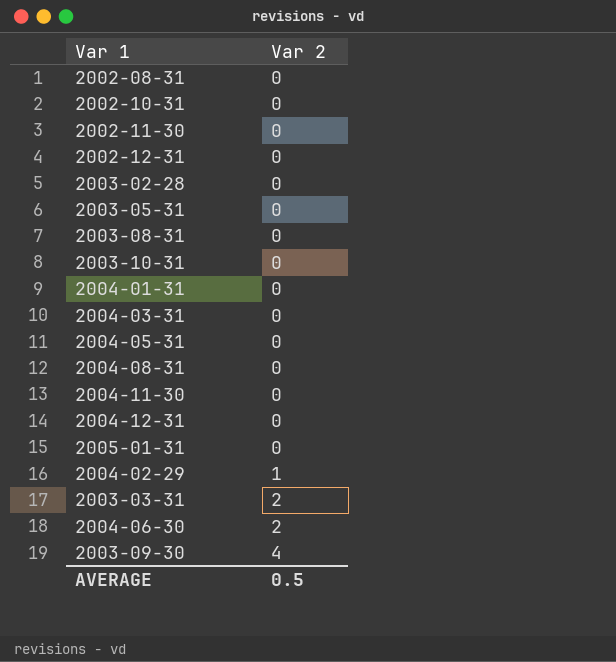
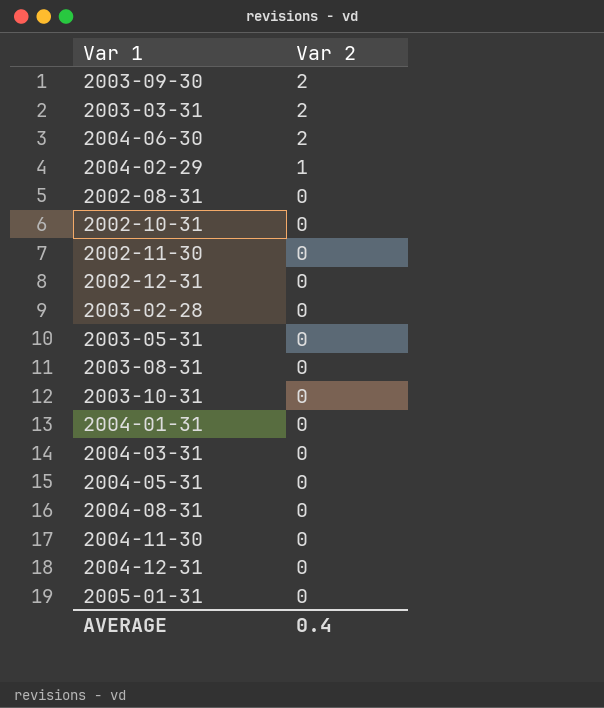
row order: Var 2 ascending -> Var 2 descending
2003-09-30 | Var 2: 4 -> 2
AVERAGE | Var 2: 0.5 -> 0.4

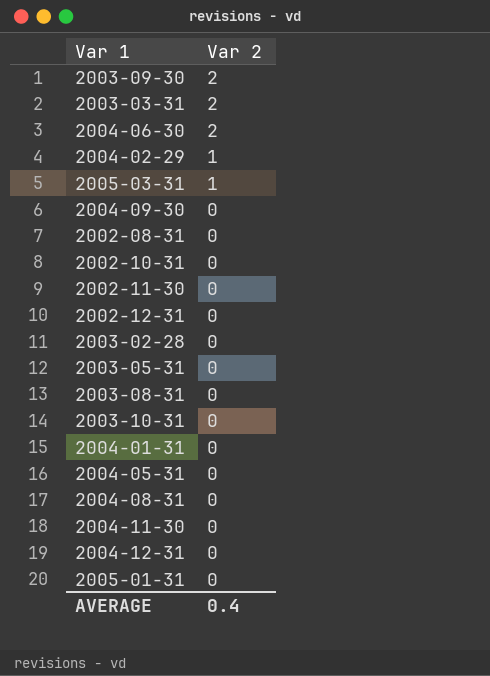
row 2004-03-31: 0 -> none
row 2005-03-31: none -> 1
row 2004-09-30: none -> 0

